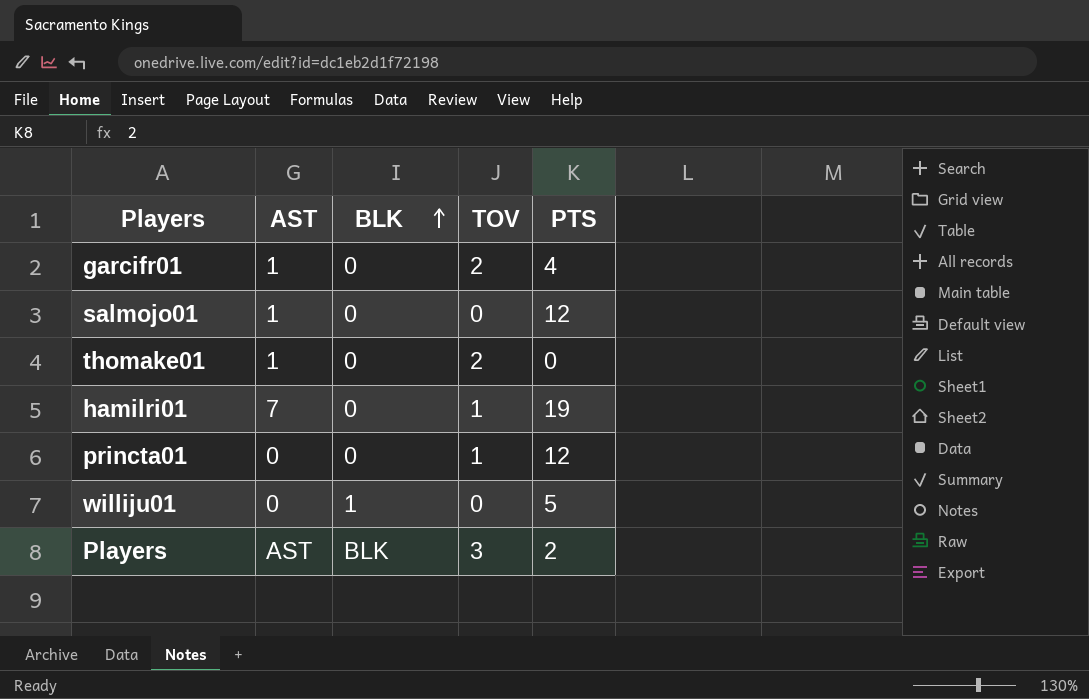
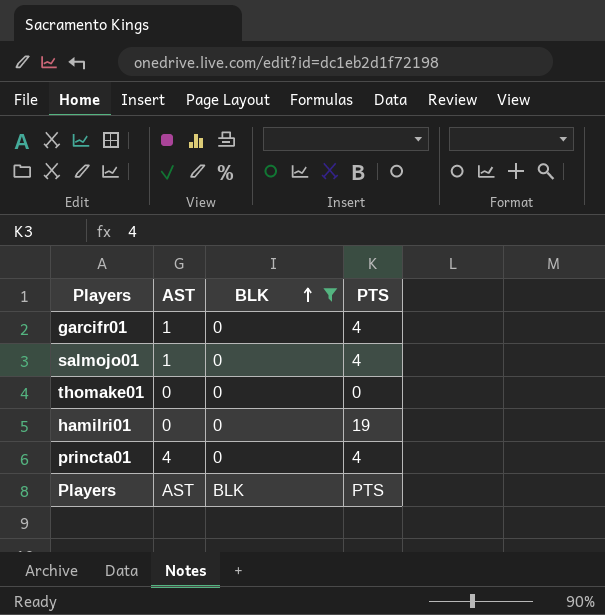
filter: none -> BLK != 1
column TOV | position: 4 -> none
salmojo01 | PTS: 12 -> 4
thomake01 | AST: 1 -> 0
hamilri01 | AST: 7 -> 0
princta01 | AST: 0 -> 4
princta01 | PTS: 12 -> 4
Players | PTS: 2 -> PTS

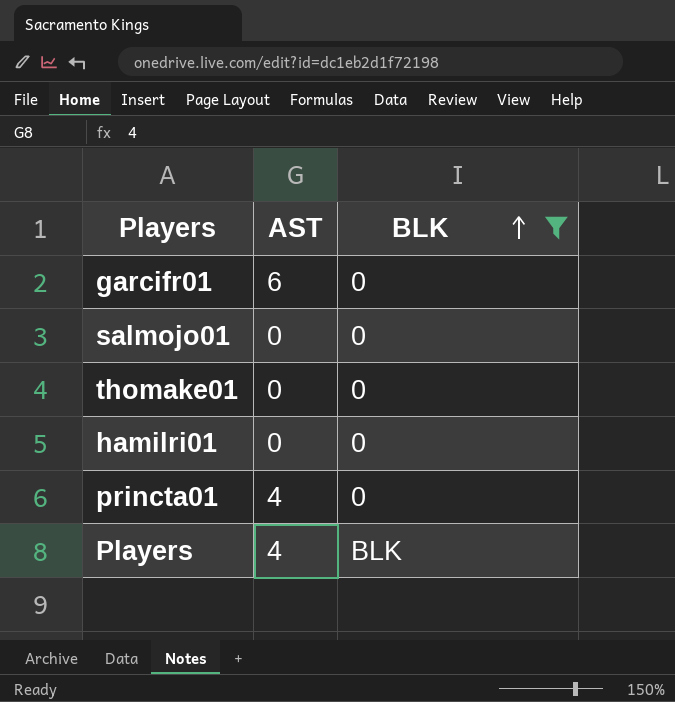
column PTS | position: 4 -> none
garcifr01 | AST: 1 -> 6
salmojo01 | AST: 1 -> 0
Players | AST: AST -> 4

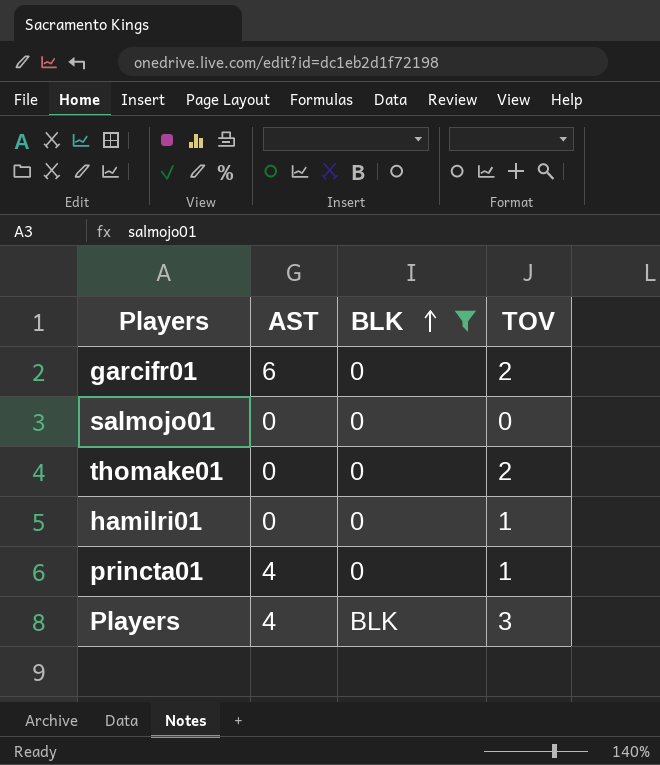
column TOV | position: none -> 4

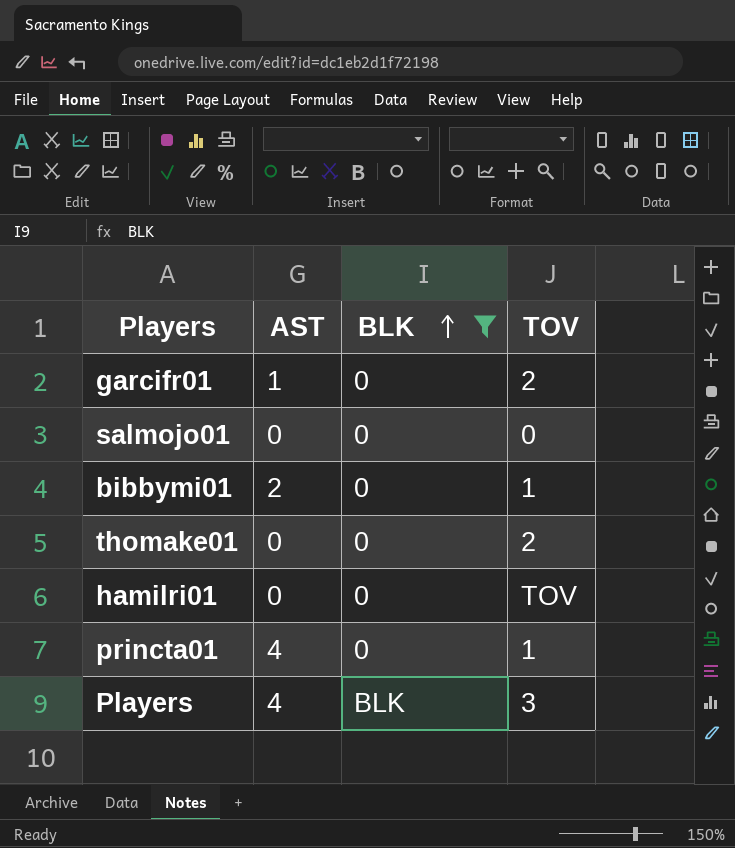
garcifr01 | AST: 6 -> 1
row bibbymi01: none -> 2 | 0 | 1
hamilri01 | TOV: 1 -> TOV

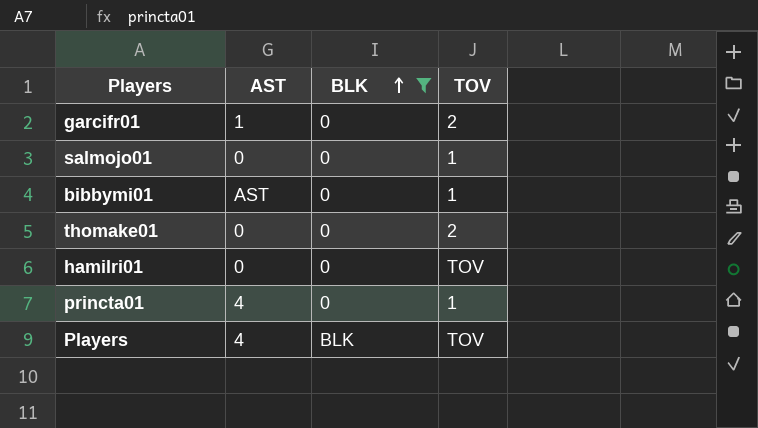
salmojo01 | TOV: 0 -> 1
bibbymi01 | AST: 2 -> AST
Players | TOV: 3 -> TOV

